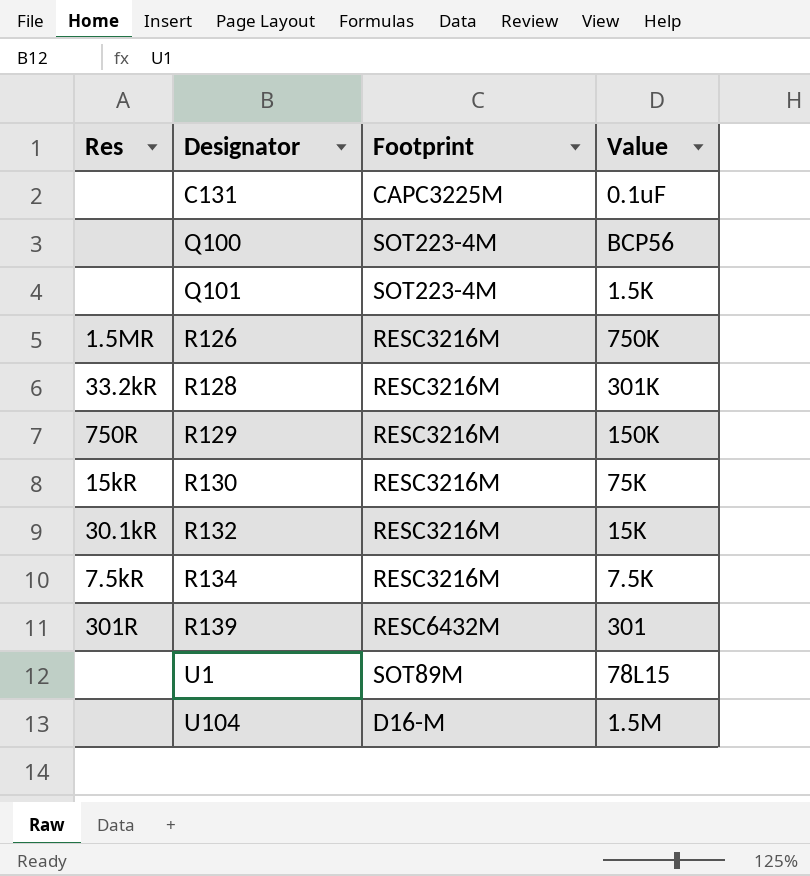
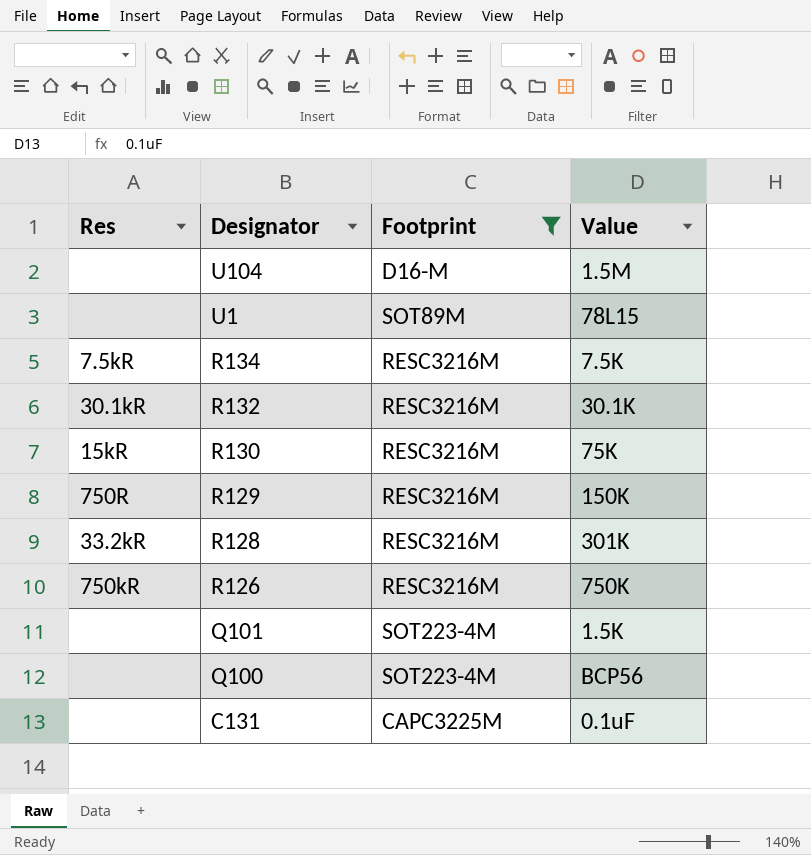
filter: none -> Footprint != RESC6432M
row order: Designator ascending -> Designator descending
R132 | Value: 15K -> 30.1K
R126 | Res: 1.5MR -> 750kR

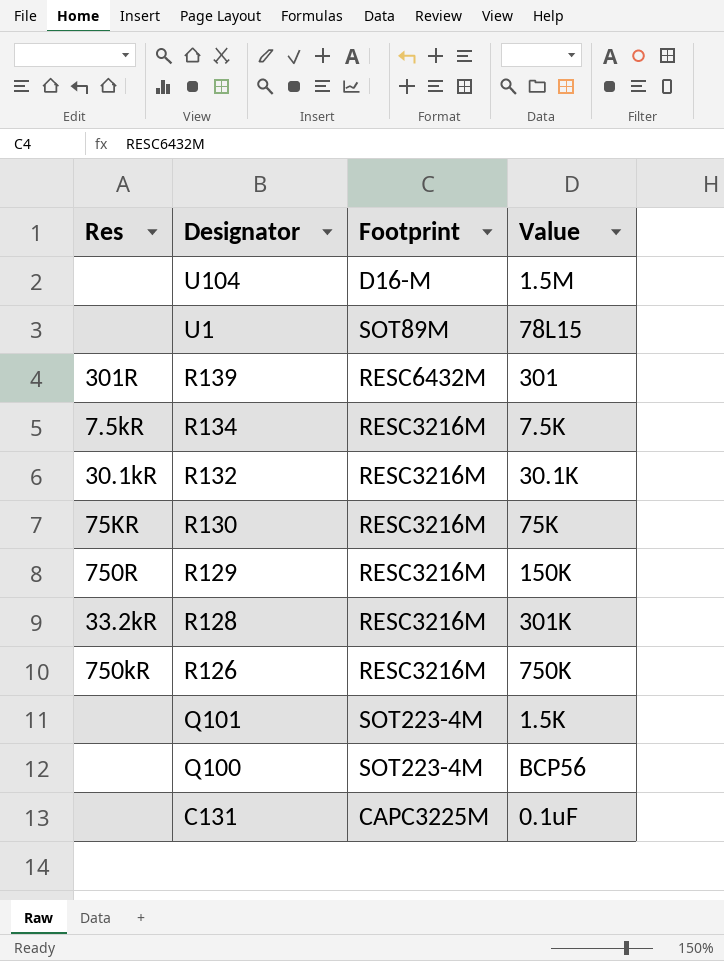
filter: Footprint != RESC6432M -> none
R130 | Res: 15kR -> 75KR

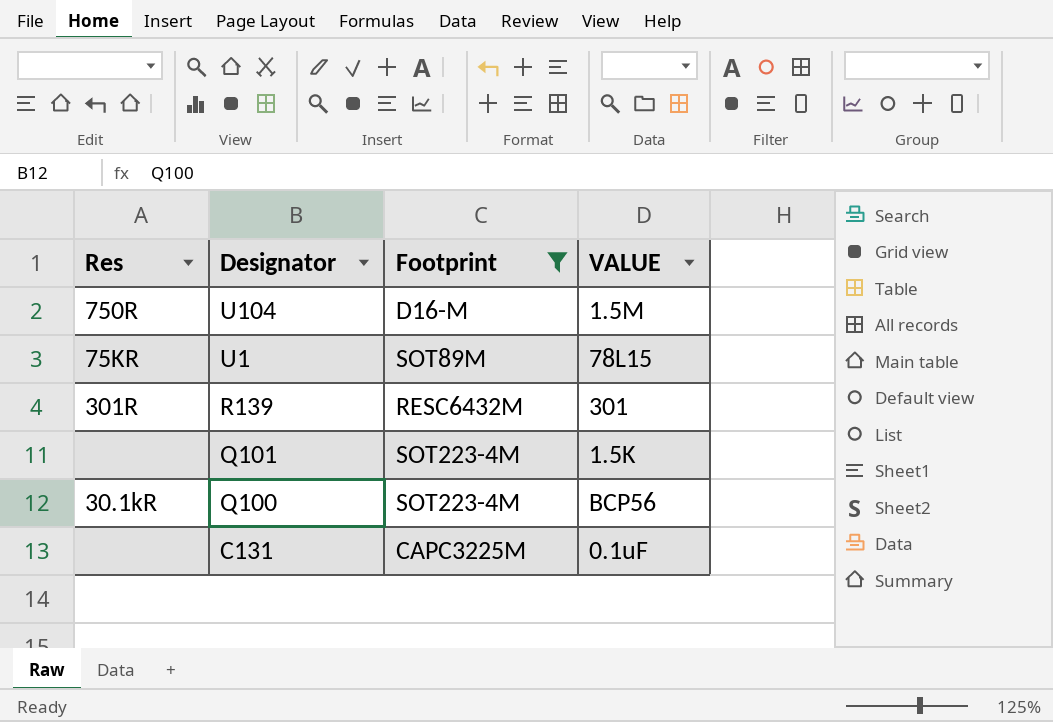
filter: none -> Footprint != RESC3216M
column name: Value -> VALUE
U104 | Res: none -> 750R
U1 | Res: none -> 75KR
Q100 | Res: none -> 30.1kR

